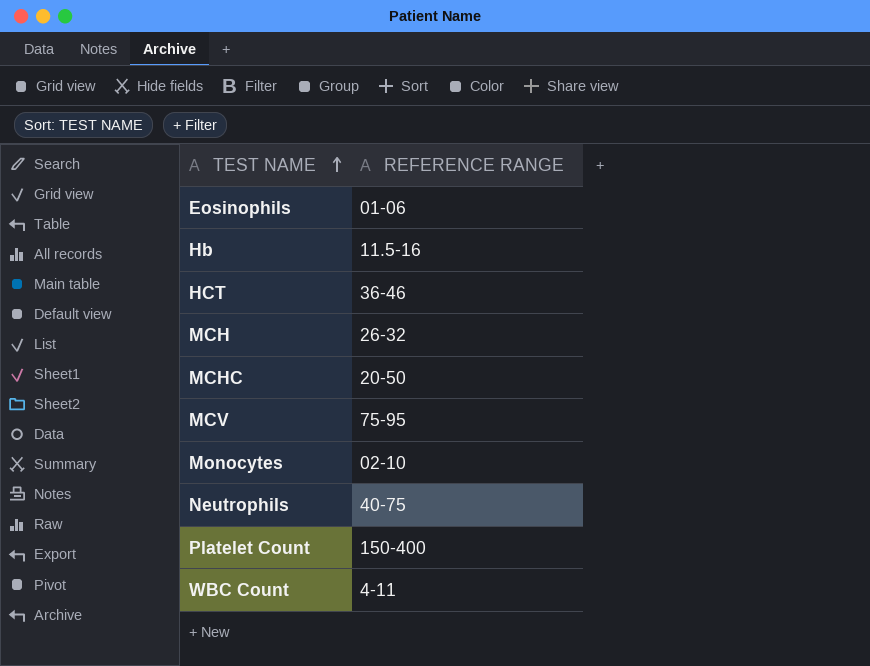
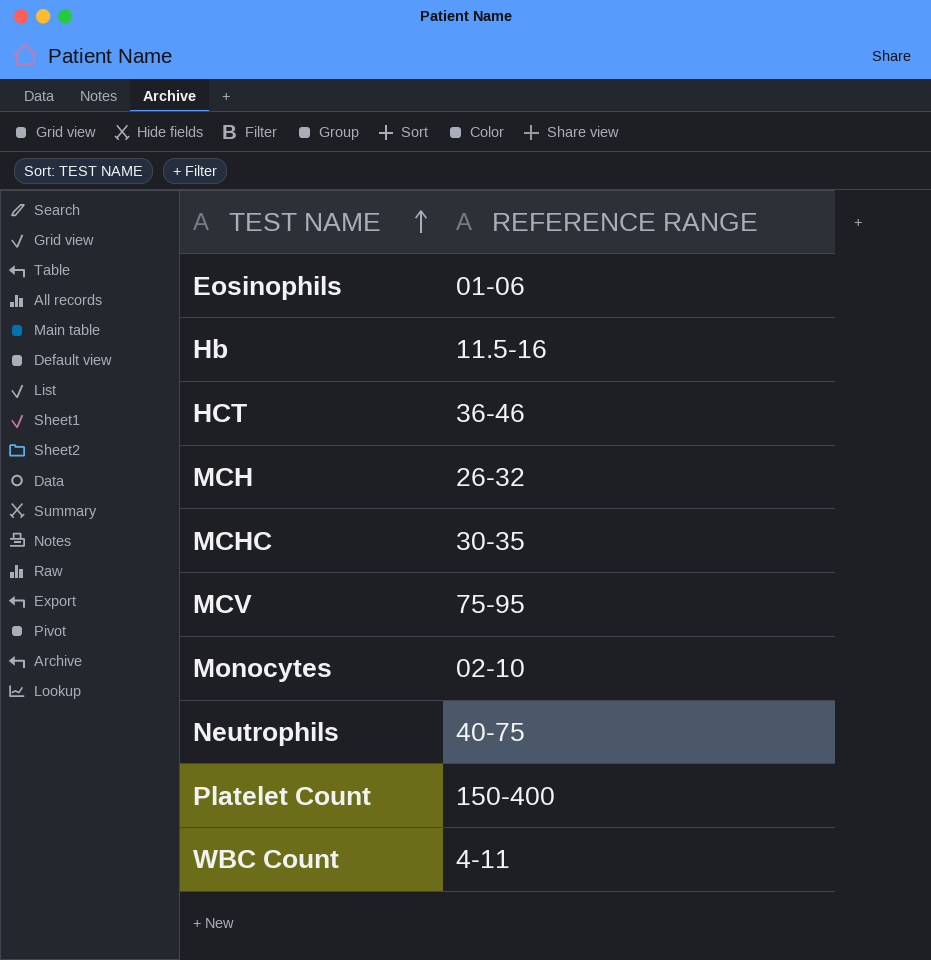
MCHC | REFERENCE RANGE: 20-50 -> 30-35

